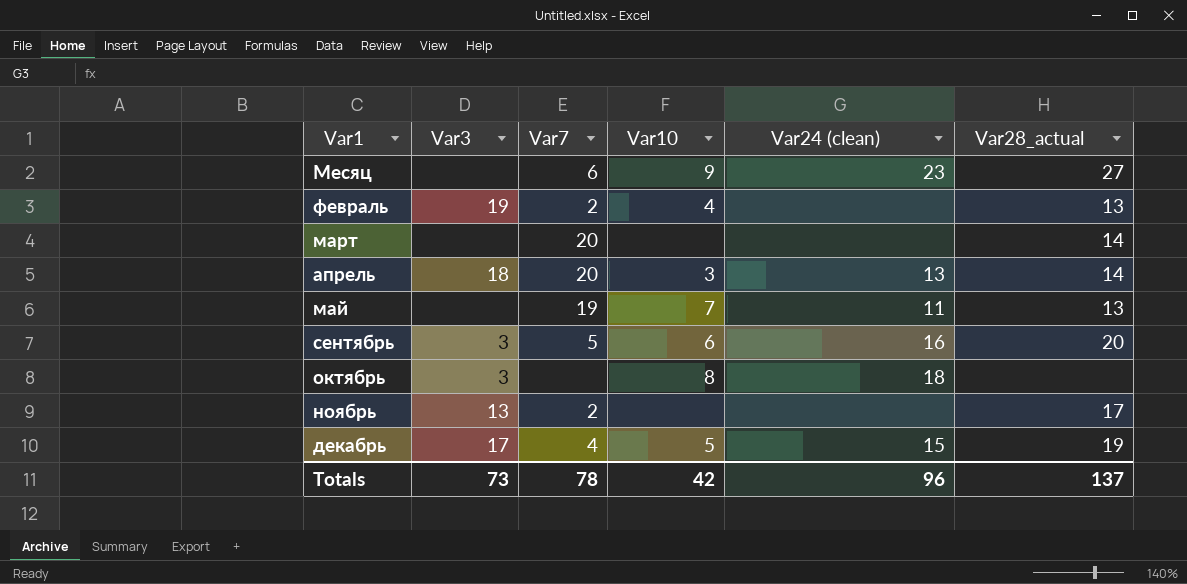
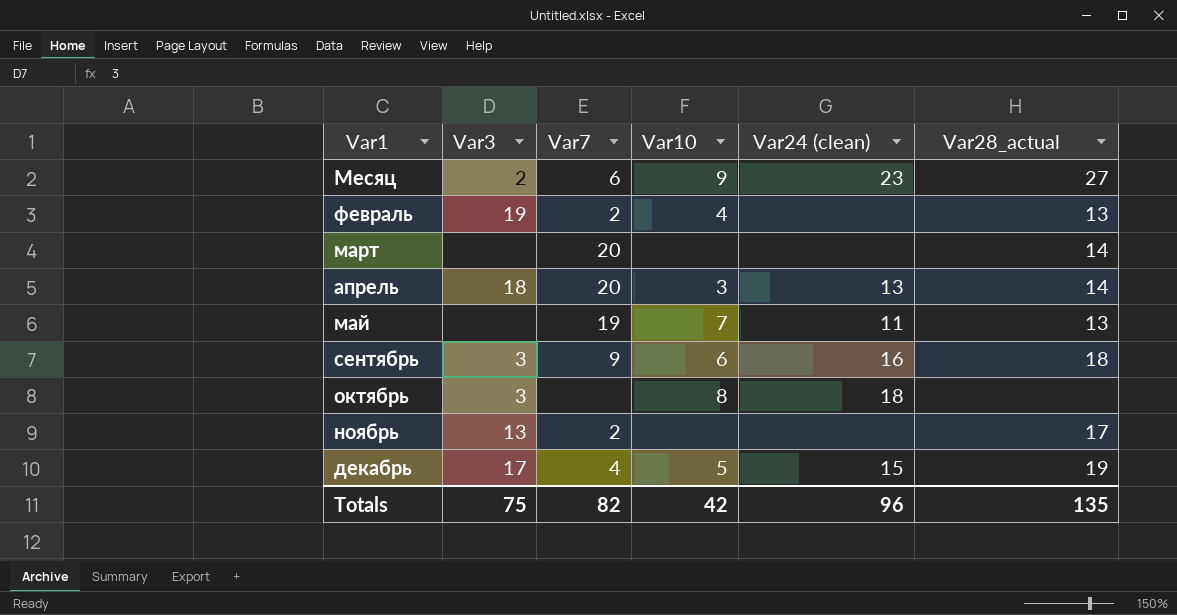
Месяц | Var3: none -> 2
сентябрь | Var7: 5 -> 9
сентябрь | Var28_actual: 20 -> 18
Totals | Var3: 73 -> 75
Totals | Var7: 78 -> 82
Totals | Var28_actual: 137 -> 135

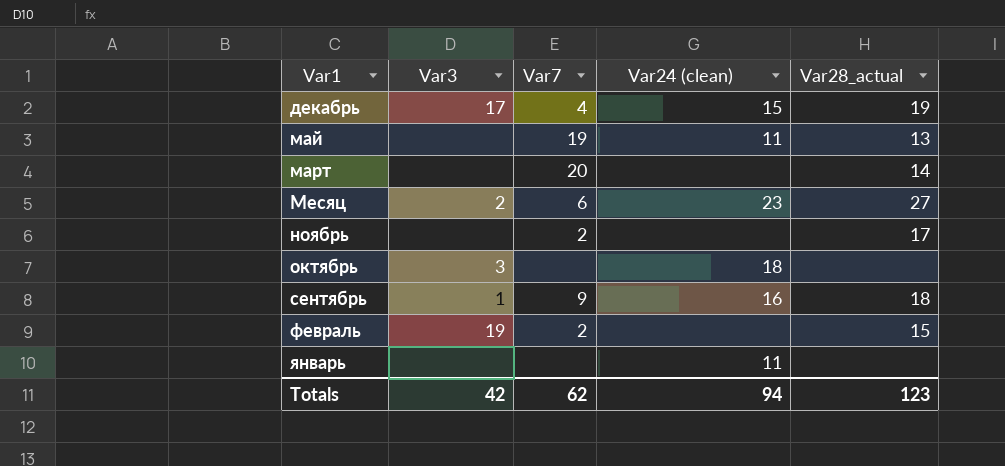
row order: none -> Var1 ascending
column Var10 | position: 4 -> none
row апрель: 18 | 20 | 3 | 13 | 14 -> none
ноябрь | Var3: 13 -> none
сентябрь | Var3: 3 -> 1
февраль | Var28_actual: 13 -> 15
row январь: none -> none | none | 11 | none
Totals | Var3: 75 -> 42
Totals | Var7: 82 -> 62
Totals | Var24 (clean): 96 -> 94
Totals | Var28_actual: 135 -> 123

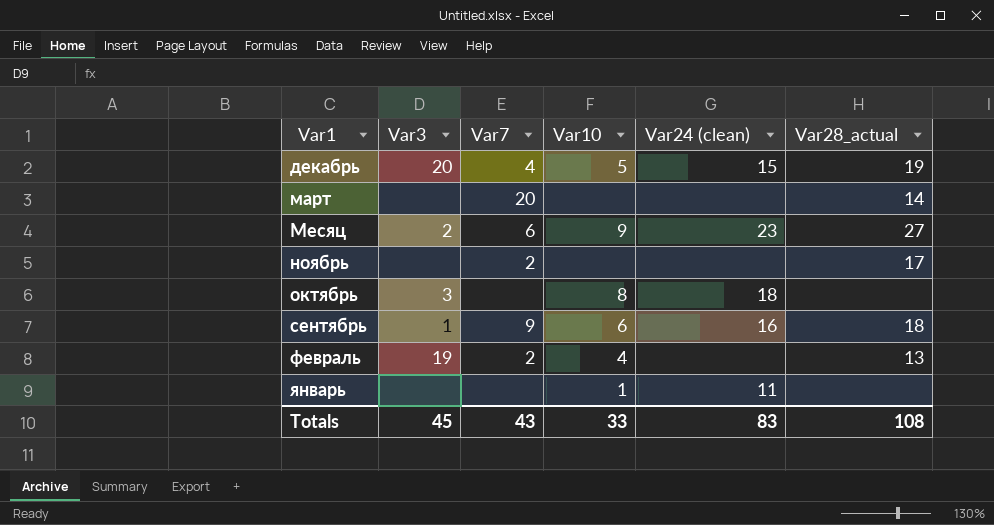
column Var10 | position: none -> 4
row май: none | 19 | 11 | 13 -> none
декабрь | Var3: 17 -> 20
февраль | Var28_actual: 15 -> 13
Totals | Var3: 42 -> 45
Totals | Var7: 62 -> 43
Totals | Var24 (clean): 94 -> 83
Totals | Var28_actual: 123 -> 108

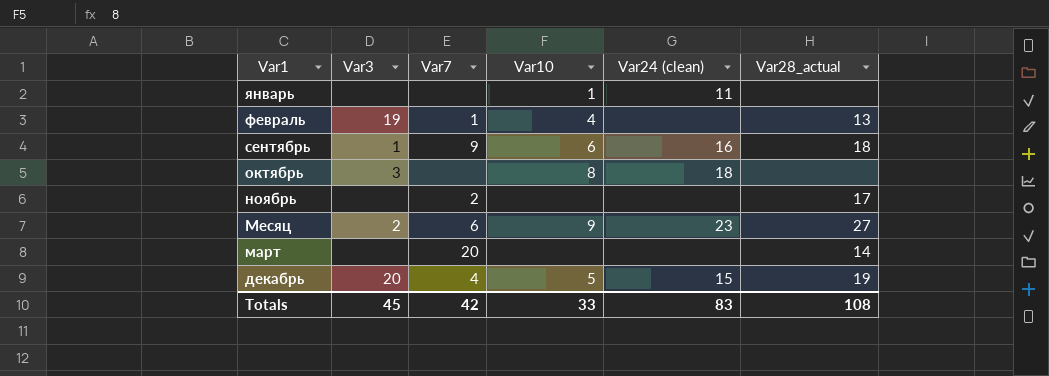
row order: Var1 ascending -> Var1 descending
февраль | Var7: 2 -> 1
Totals | Var7: 43 -> 42

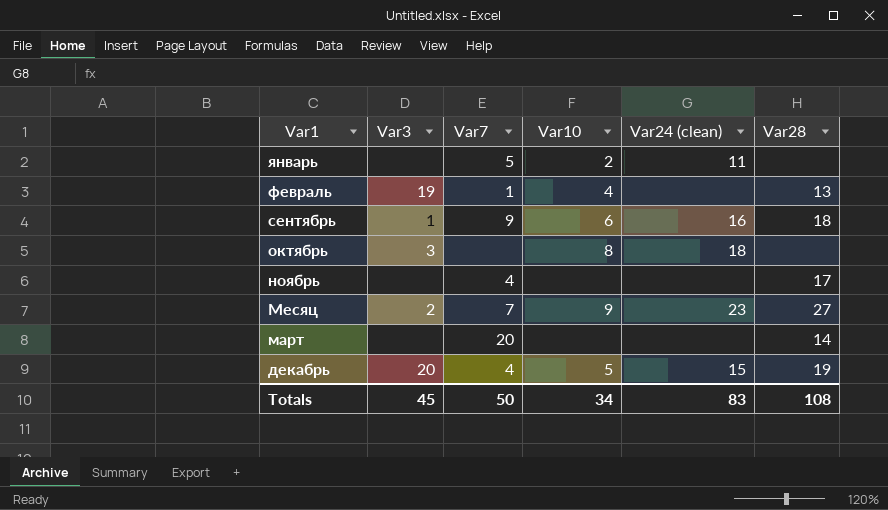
column name: Var28_actual -> Var28
январь | Var7: none -> 5
январь | Var10: 1 -> 2
ноябрь | Var7: 2 -> 4
Месяц | Var7: 6 -> 7
Totals | Var7: 42 -> 50
Totals | Var10: 33 -> 34

